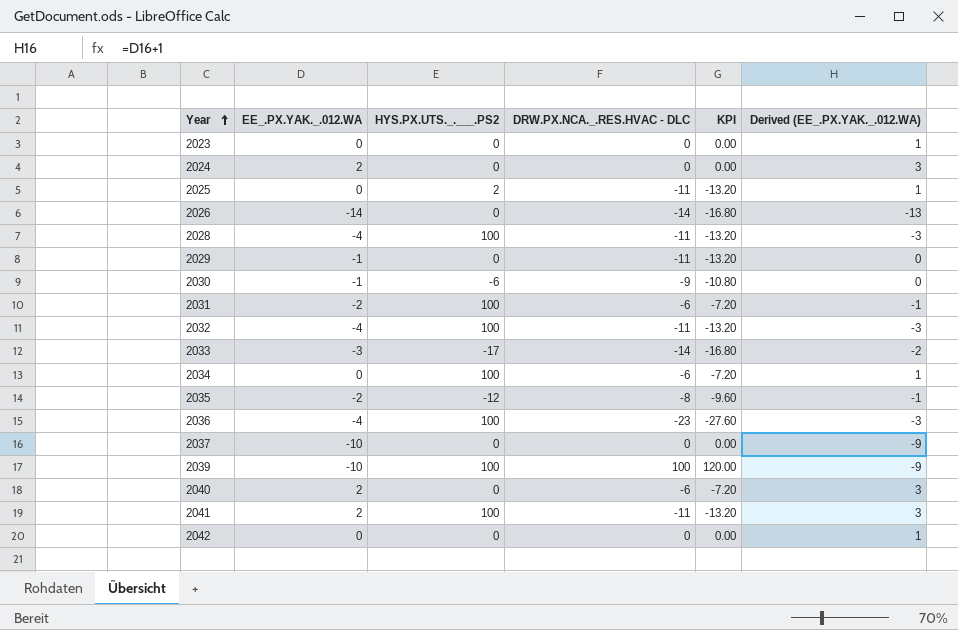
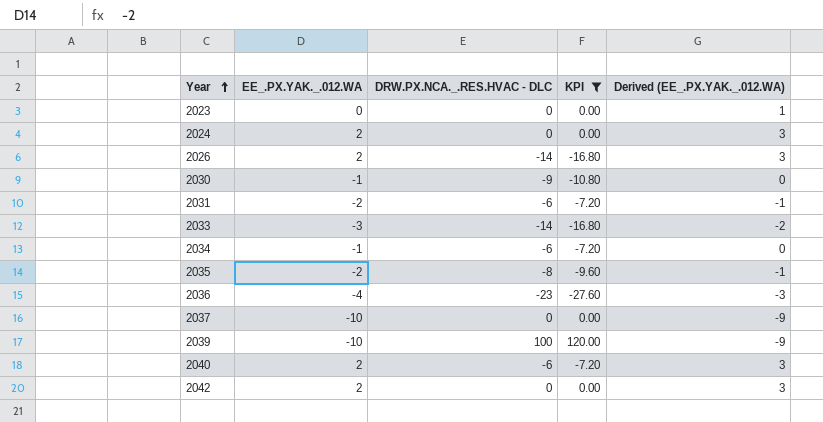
filter: none -> KPI != -13.20
column HYS.PX.UTS._.___.PS2 | position: 3 -> none
2026 | EE_.PX.YAK._.012.WA: -14 -> 2
2026 | Derived (EE_.PX.YAK._.012.WA): -13 -> 3
2034 | EE_.PX.YAK._.012.WA: 0 -> -1
2034 | Derived (EE_.PX.YAK._.012.WA): 1 -> 0
2042 | EE_.PX.YAK._.012.WA: 0 -> 2
2042 | Derived (EE_.PX.YAK._.012.WA): 1 -> 3

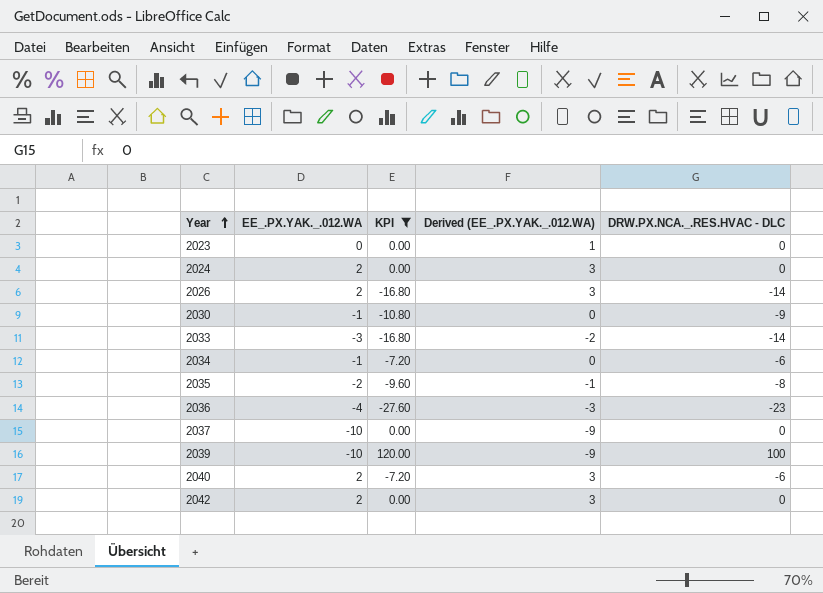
column DRW.PX.NCA._.RES.HVAC - DLC | position: 3 -> 5
row 2031: -2 | -6 | -7.20 | -1 -> none

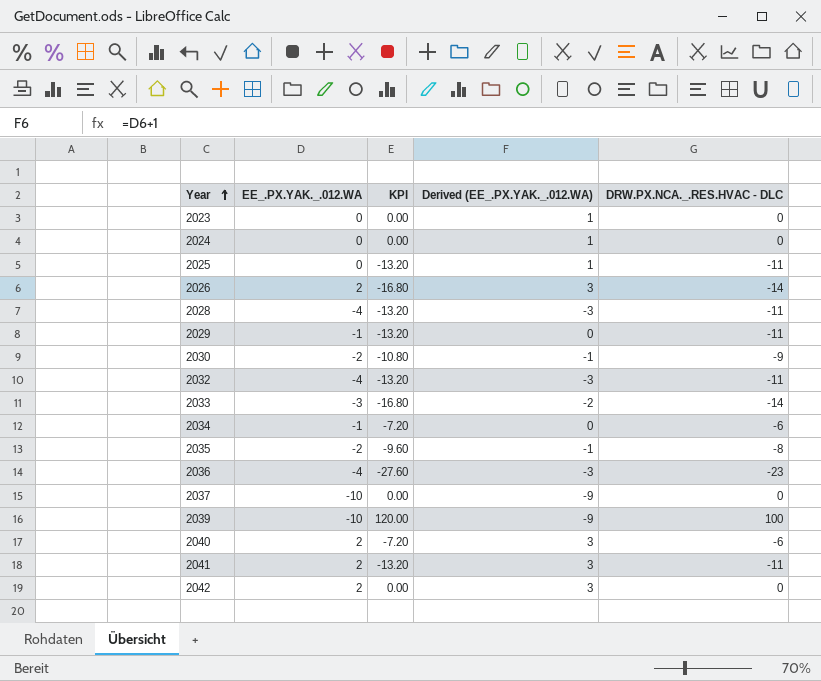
filter: KPI != -13.20 -> none
2024 | EE_.PX.YAK._.012.WA: 2 -> 0
2024 | Derived (EE_.PX.YAK._.012.WA): 3 -> 1
2030 | EE_.PX.YAK._.012.WA: -1 -> -2
2030 | Derived (EE_.PX.YAK._.012.WA): 0 -> -1

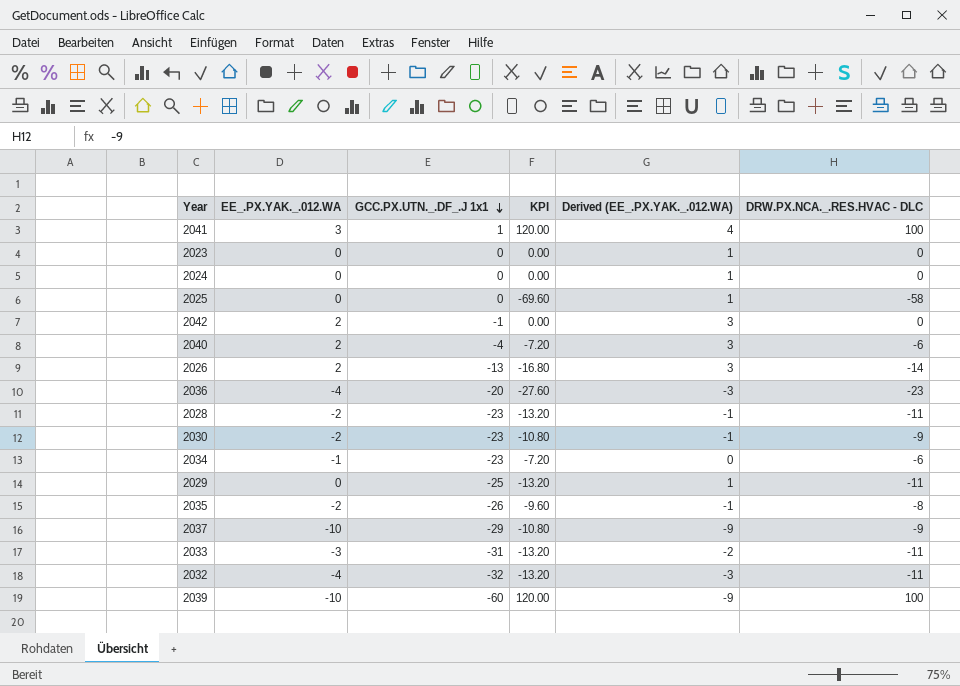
row order: Year ascending -> GCC.PX.UTN._.DF_.J 1x1 descending
column GCC.PX.UTN._.DF_.J 1x1 | position: none -> 3
2041 | EE_.PX.YAK._.012.WA: 2 -> 3
2041 | KPI: -13.20 -> 120.00
2041 | Derived (EE_.PX.YAK._.012.WA): 3 -> 4
2041 | DRW.PX.NCA._.RES.HVAC - DLC: -11 -> 100
2025 | KPI: -13.20 -> -69.60
2025 | DRW.PX.NCA._.RES.HVAC - DLC: -11 -> -58
2028 | EE_.PX.YAK._.012.WA: -4 -> -2
2028 | Derived (EE_.PX.YAK._.012.WA): -3 -> -1
2029 | EE_.PX.YAK._.012.WA: -1 -> 0
2029 | Derived (EE_.PX.YAK._.012.WA): 0 -> 1
2037 | KPI: 0.00 -> -10.80
2037 | DRW.PX.NCA._.RES.HVAC - DLC: 0 -> -9
2033 | KPI: -16.80 -> -13.20
2033 | DRW.PX.NCA._.RES.HVAC - DLC: -14 -> -11

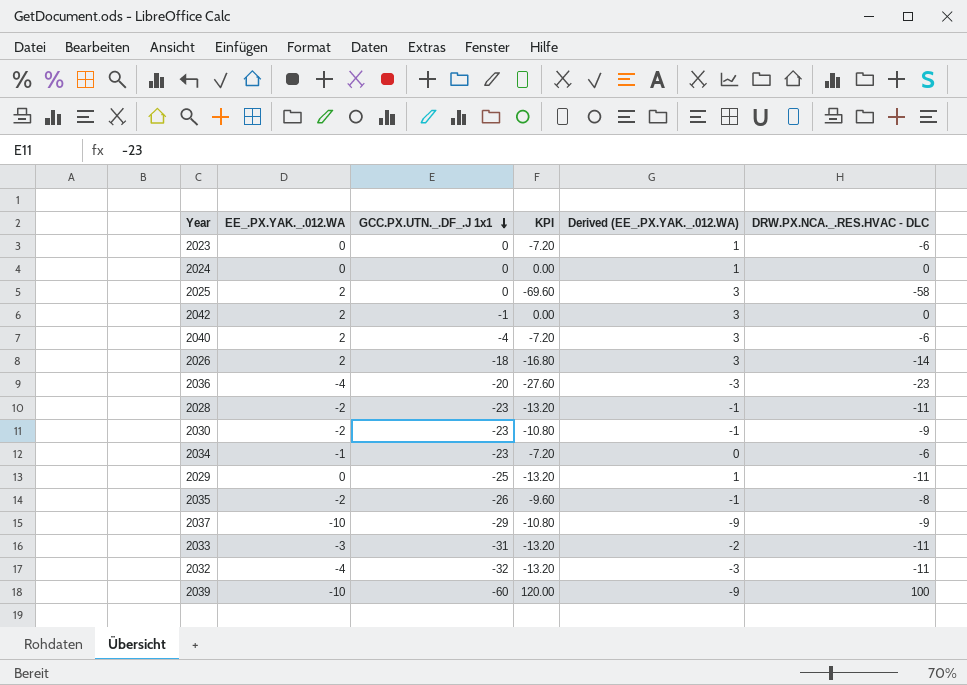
row 2041: 3 | 1 | 120.00 | 4 | 100 -> none
2023 | KPI: 0.00 -> -7.20
2023 | DRW.PX.NCA._.RES.HVAC - DLC: 0 -> -6
2025 | EE_.PX.YAK._.012.WA: 0 -> 2
2025 | Derived (EE_.PX.YAK._.012.WA): 1 -> 3
2026 | GCC.PX.UTN._.DF_.J 1x1: -13 -> -18

